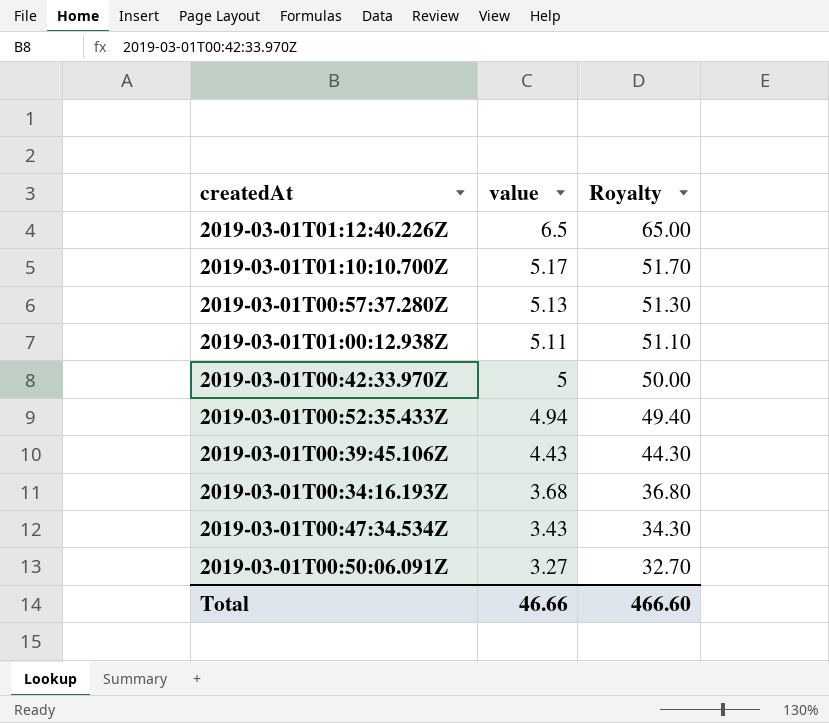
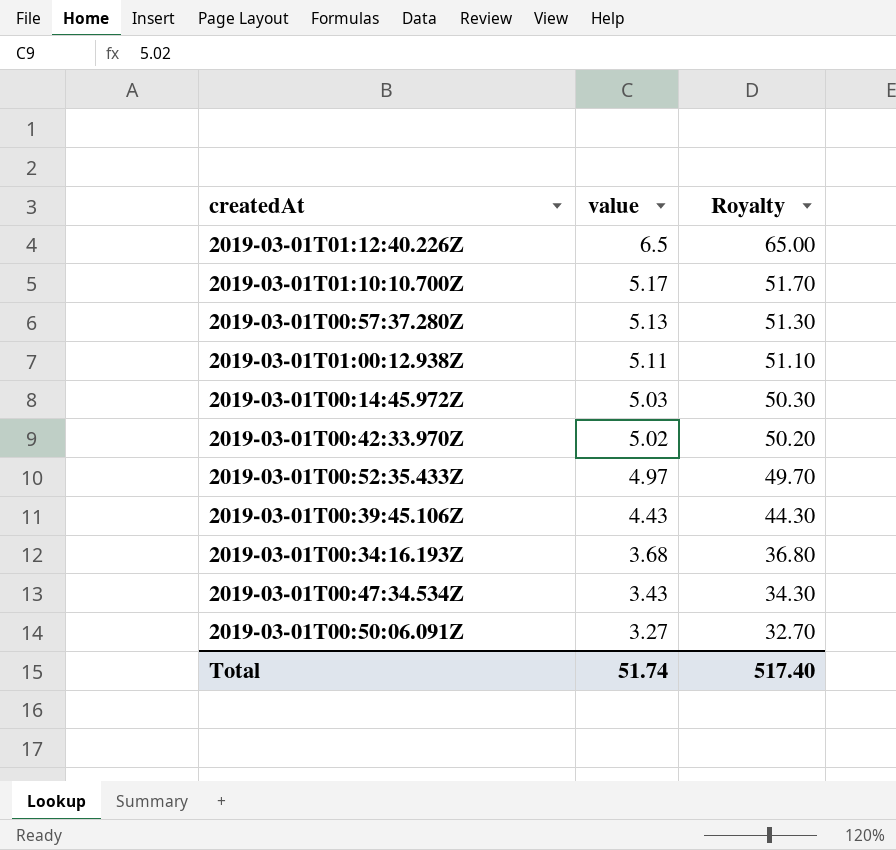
row 2019-03-01T00:14:45.972Z: none -> 5.03 | 50.30
2019-03-01T00:42:33.970Z | value: 5 -> 5.02
2019-03-01T00:42:33.970Z | Royalty: 50.00 -> 50.20
2019-03-01T00:52:35.433Z | value: 4.94 -> 4.97
2019-03-01T00:52:35.433Z | Royalty: 49.40 -> 49.70
Total | value: 46.66 -> 51.74
Total | Royalty: 466.60 -> 517.40

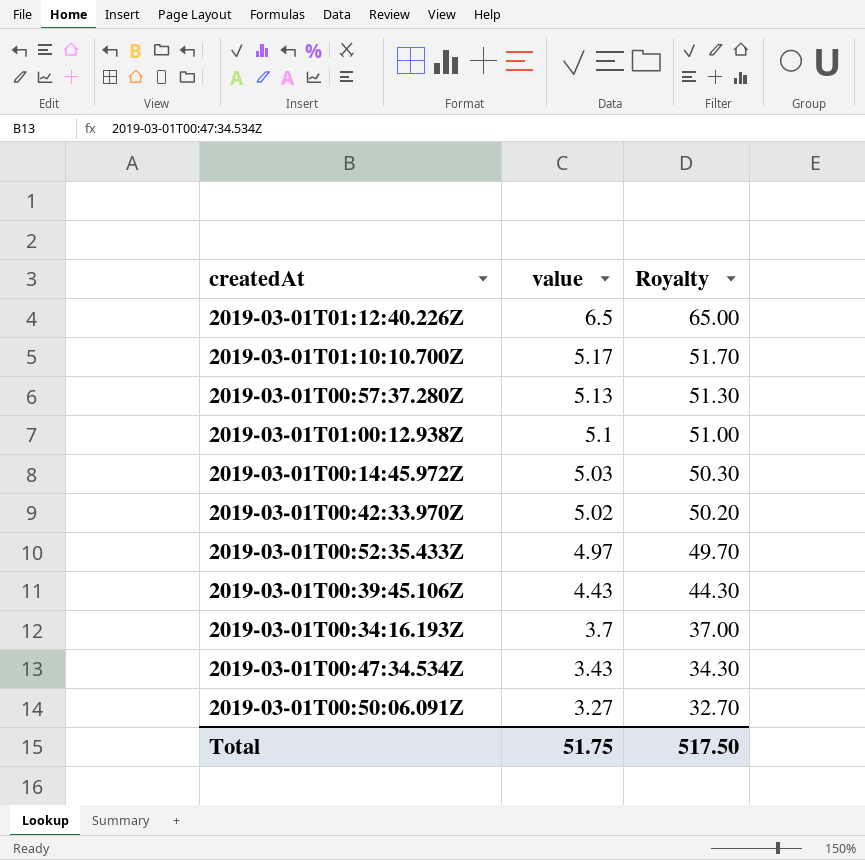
2019-03-01T01:00:12.938Z | value: 5.11 -> 5.1
2019-03-01T01:00:12.938Z | Royalty: 51.10 -> 51.00
2019-03-01T00:34:16.193Z | value: 3.68 -> 3.7
2019-03-01T00:34:16.193Z | Royalty: 36.80 -> 37.00
Total | value: 51.74 -> 51.75
Total | Royalty: 517.40 -> 517.50

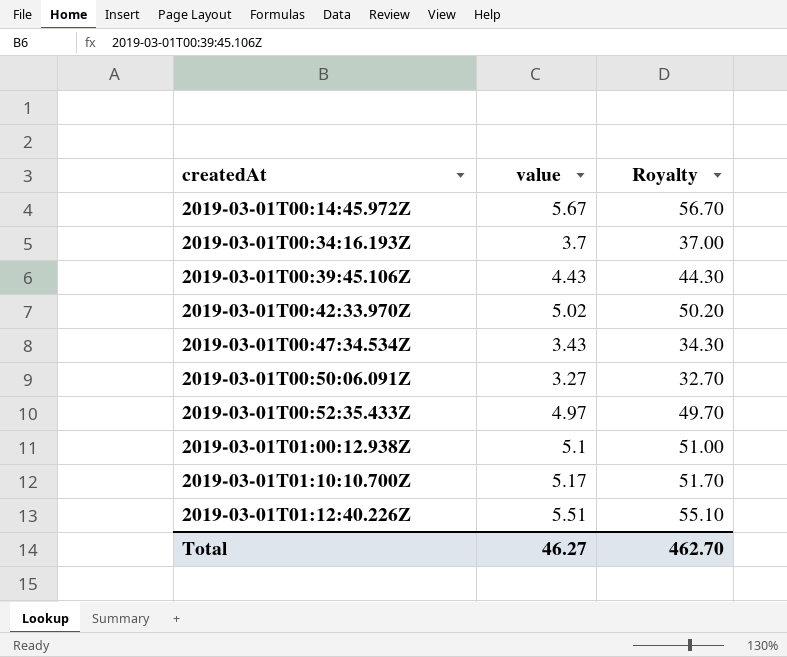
row order: value descending -> createdAt ascending
row 2019-03-01T00:57:37.280Z: 5.13 | 51.30 -> none
2019-03-01T00:14:45.972Z | value: 5.03 -> 5.67
2019-03-01T00:14:45.972Z | Royalty: 50.30 -> 56.70
2019-03-01T01:12:40.226Z | value: 6.5 -> 5.51
2019-03-01T01:12:40.226Z | Royalty: 65.00 -> 55.10
Total | value: 51.75 -> 46.27
Total | Royalty: 517.50 -> 462.70

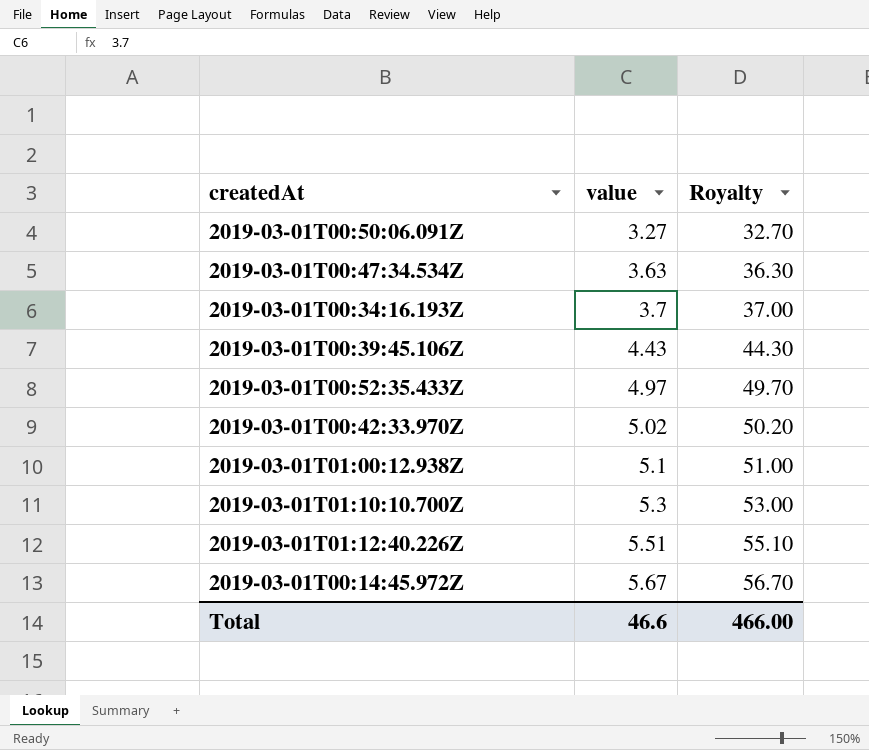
row order: createdAt ascending -> value ascending
2019-03-01T00:47:34.534Z | value: 3.43 -> 3.63
2019-03-01T00:47:34.534Z | Royalty: 34.30 -> 36.30
2019-03-01T01:10:10.700Z | value: 5.17 -> 5.3
2019-03-01T01:10:10.700Z | Royalty: 51.70 -> 53.00
Total | value: 46.27 -> 46.6
Total | Royalty: 462.70 -> 466.00

